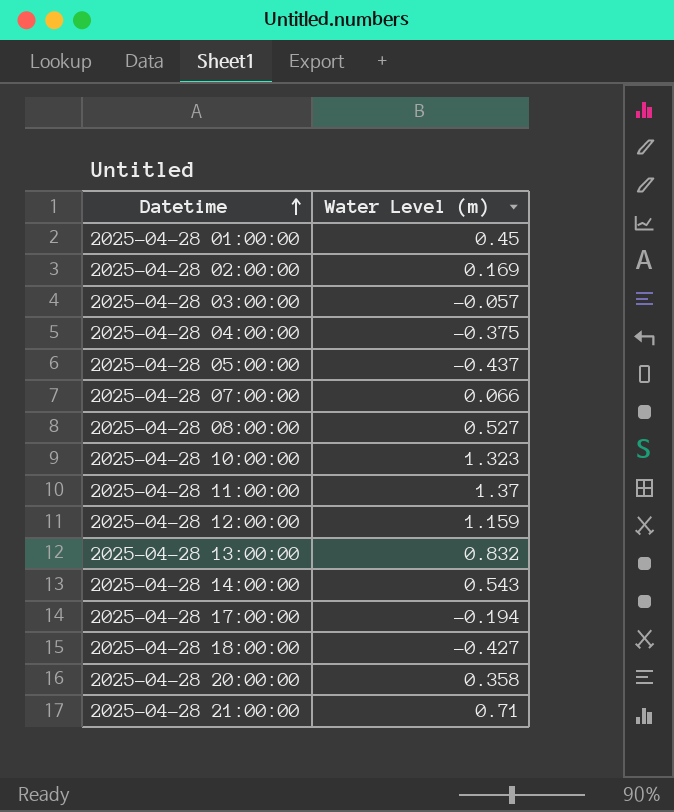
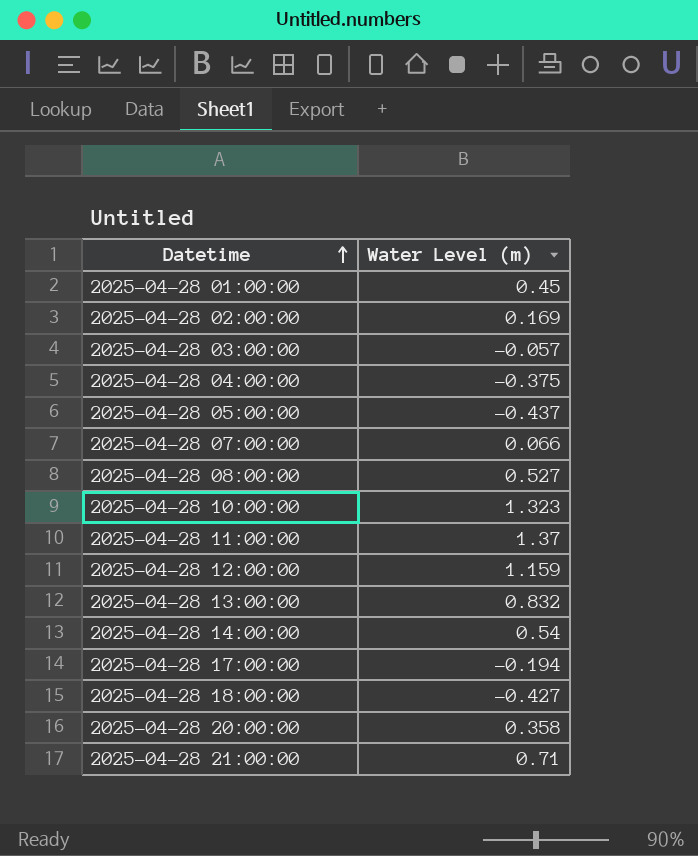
2025-04-28 14:00:00 | Water Level (m): 0.543 -> 0.54

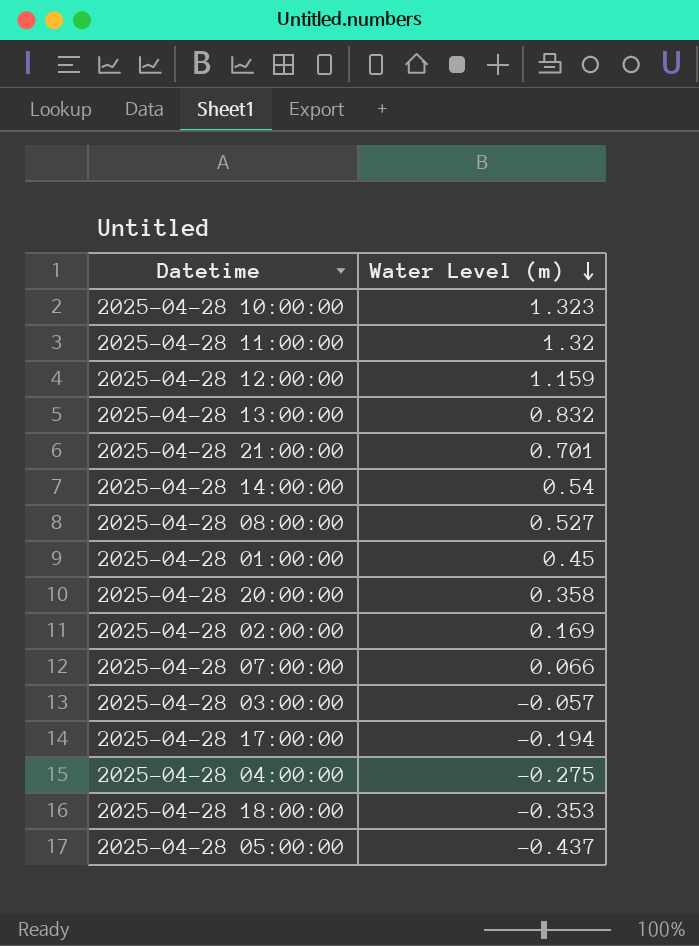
row order: Datetime ascending -> Water Level (m) descending
2025-04-28 11:00:00 | Water Level (m): 1.37 -> 1.32
2025-04-28 21:00:00 | Water Level (m): 0.71 -> 0.701
2025-04-28 04:00:00 | Water Level (m): -0.375 -> -0.275
2025-04-28 18:00:00 | Water Level (m): -0.427 -> -0.353

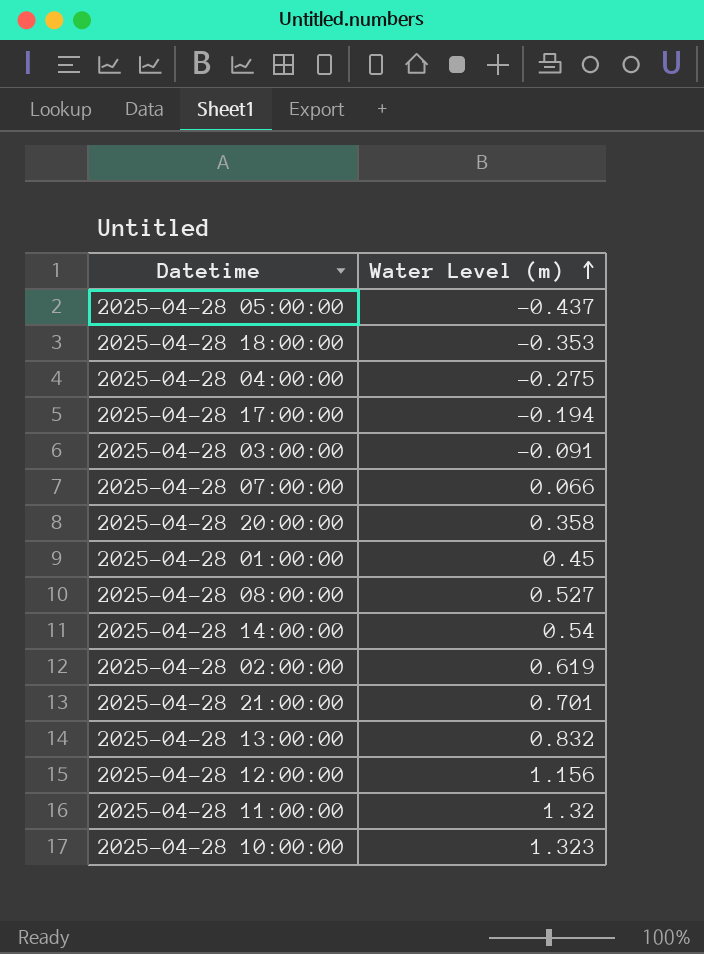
row order: Water Level (m) descending -> Water Level (m) ascending
2025-04-28 03:00:00 | Water Level (m): -0.057 -> -0.091
2025-04-28 02:00:00 | Water Level (m): 0.169 -> 0.619
2025-04-28 12:00:00 | Water Level (m): 1.159 -> 1.156

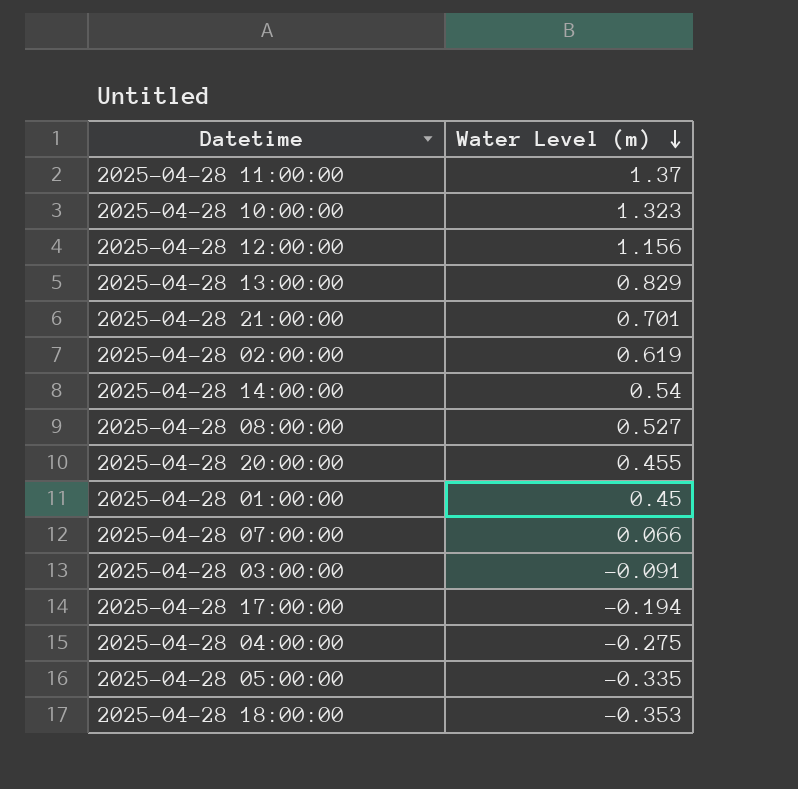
row order: Water Level (m) ascending -> Water Level (m) descending
2025-04-28 11:00:00 | Water Level (m): 1.32 -> 1.37
2025-04-28 13:00:00 | Water Level (m): 0.832 -> 0.829
2025-04-28 20:00:00 | Water Level (m): 0.358 -> 0.455
2025-04-28 05:00:00 | Water Level (m): -0.437 -> -0.335

